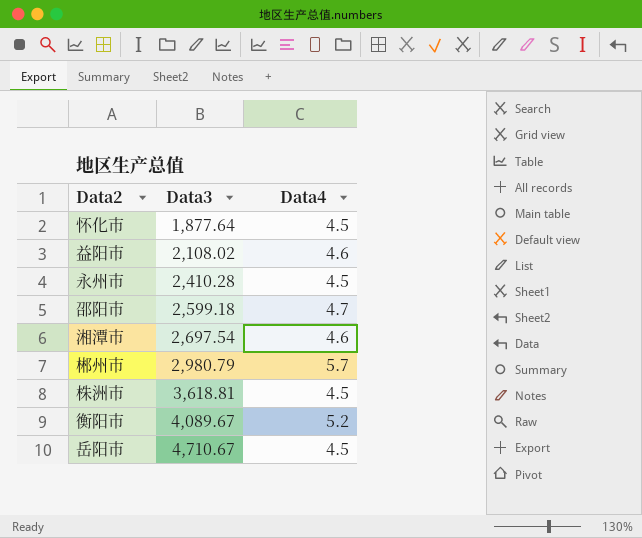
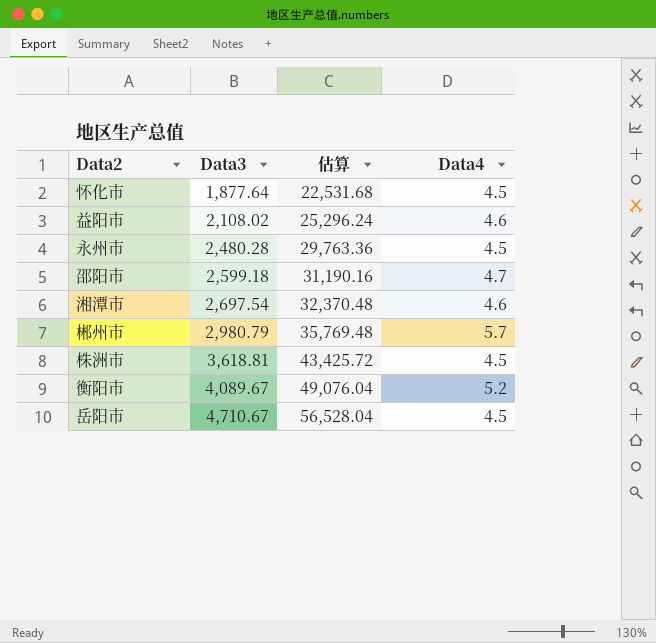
column 估算 | formula: none -> [Data3] * 12
永州市 | Data3: 2,410.28 -> 2,480.28

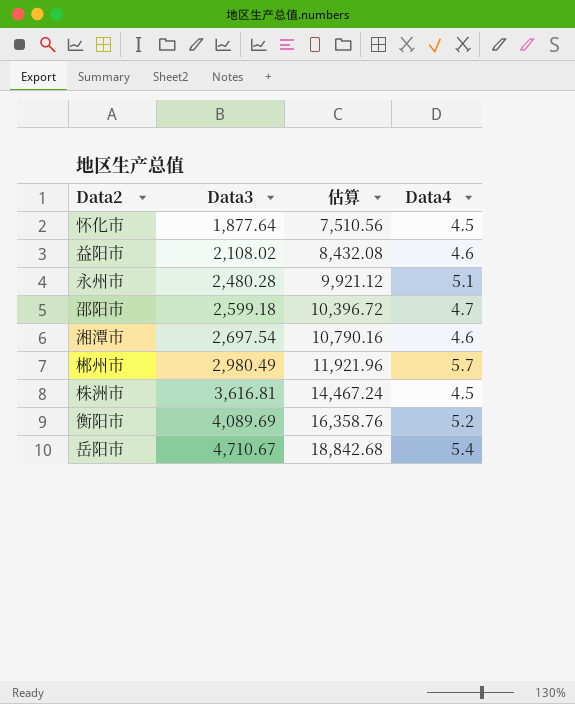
column 估算 | formula: [Data3] * 12 -> [Data3] * 4
永州市 | Data4: 4.5 -> 5.1
郴州市 | Data3: 2,980.79 -> 2,980.49
株洲市 | Data3: 3,618.81 -> 3,616.81
衡阳市 | Data3: 4,089.67 -> 4,089.69
岳阳市 | Data4: 4.5 -> 5.4

